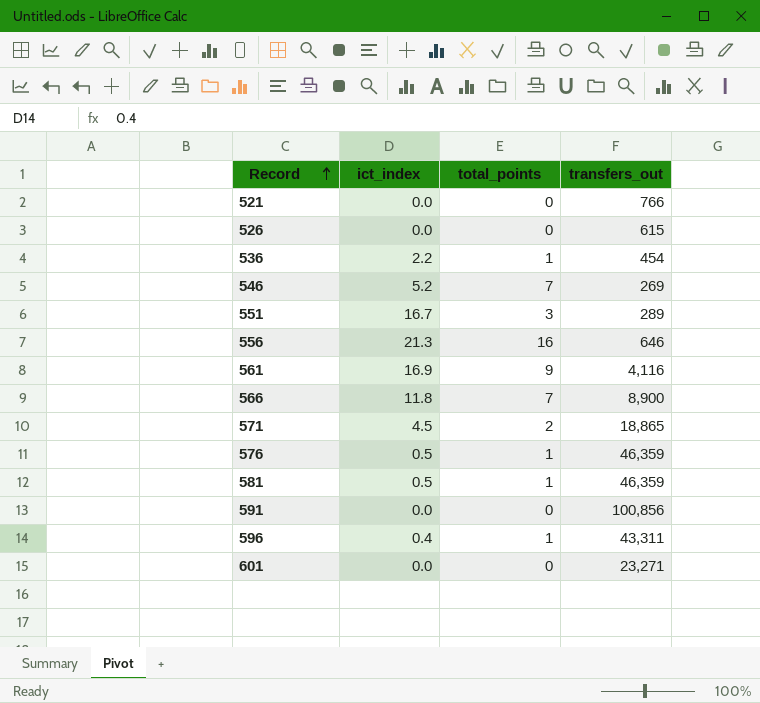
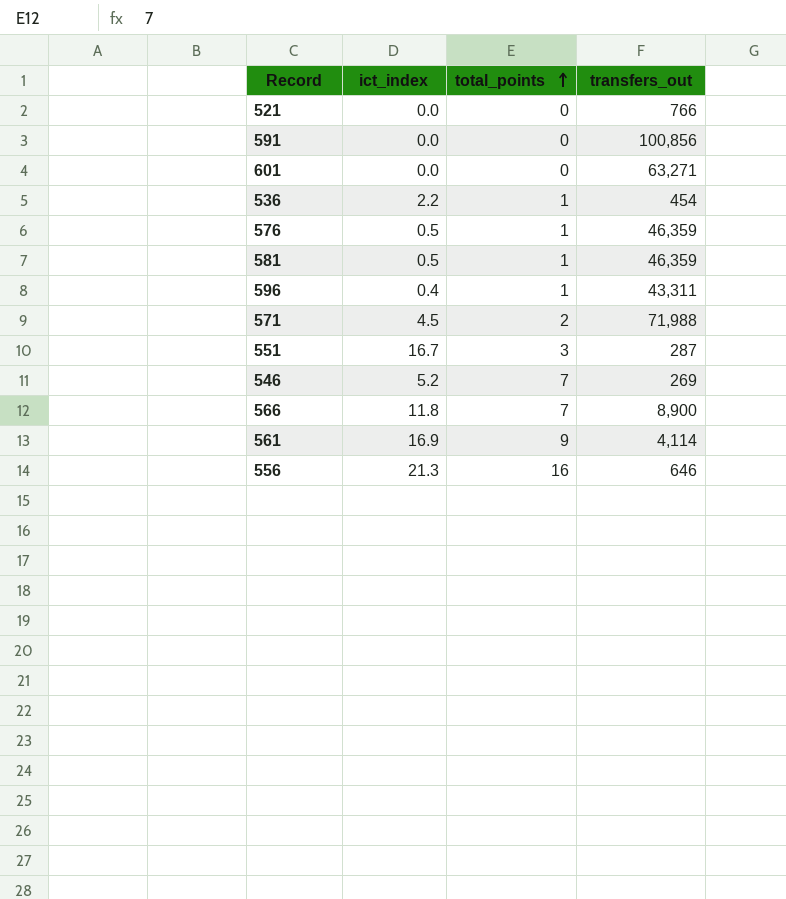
row order: Record ascending -> total_points ascending
row 526: 0.0 | 0 | 615 -> none
601 | transfers_out: 23,271 -> 63,271
571 | transfers_out: 18,865 -> 71,988
551 | transfers_out: 289 -> 287
561 | transfers_out: 4,116 -> 4,114

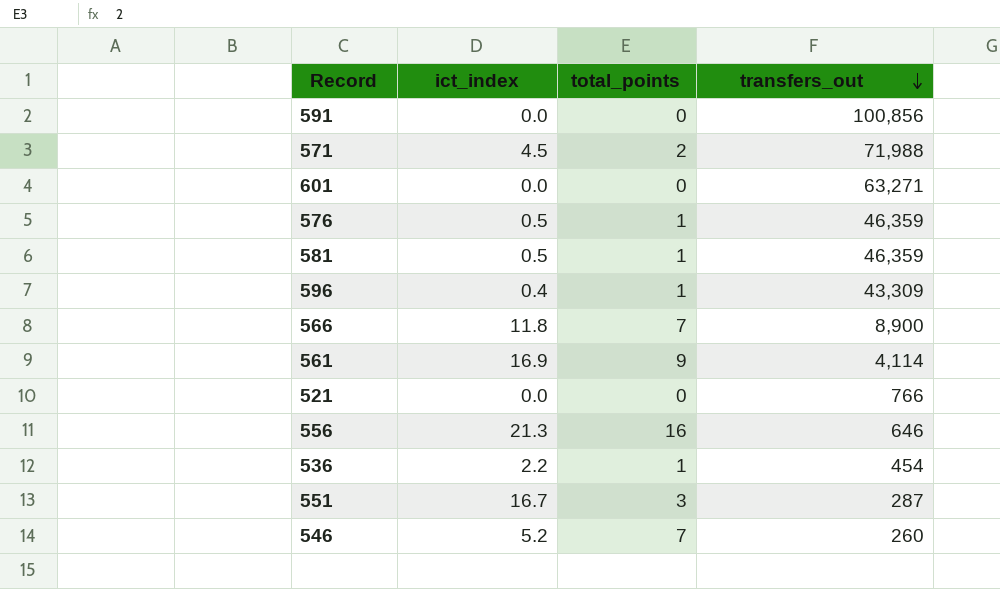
row order: total_points ascending -> transfers_out descending
596 | transfers_out: 43,311 -> 43,309
546 | transfers_out: 269 -> 260

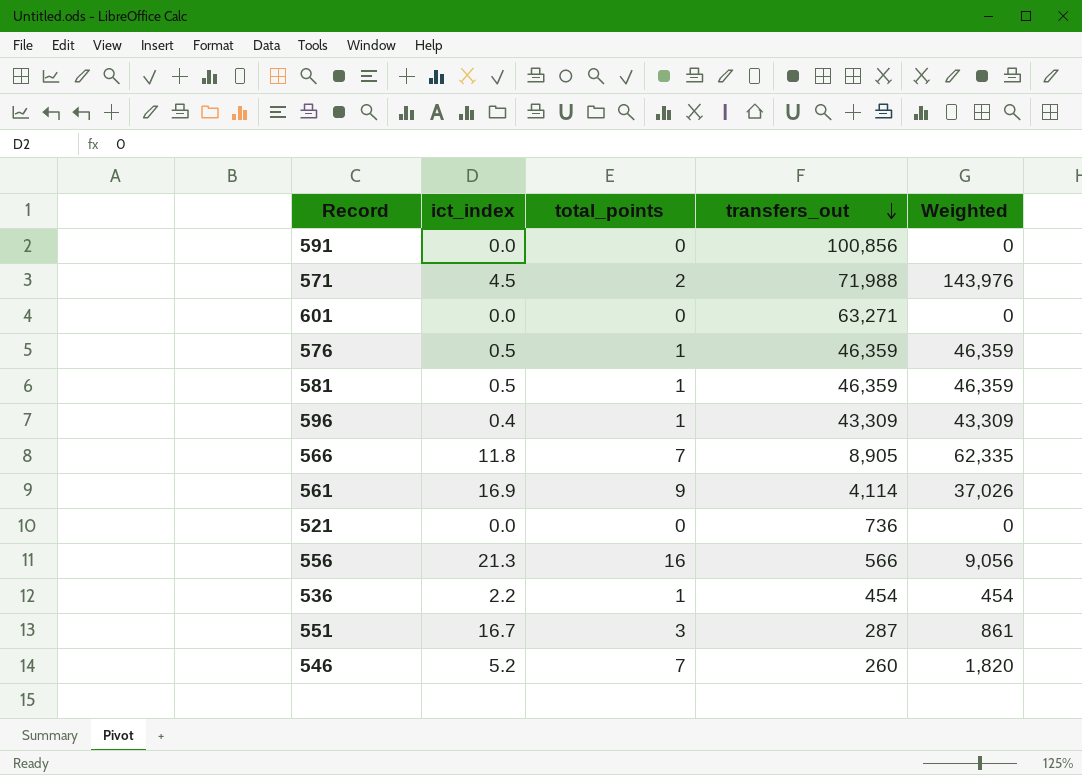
column Weighted | formula: none -> [total_points] * [transfers_out]
566 | transfers_out: 8,900 -> 8,905
521 | transfers_out: 766 -> 736
556 | transfers_out: 646 -> 566

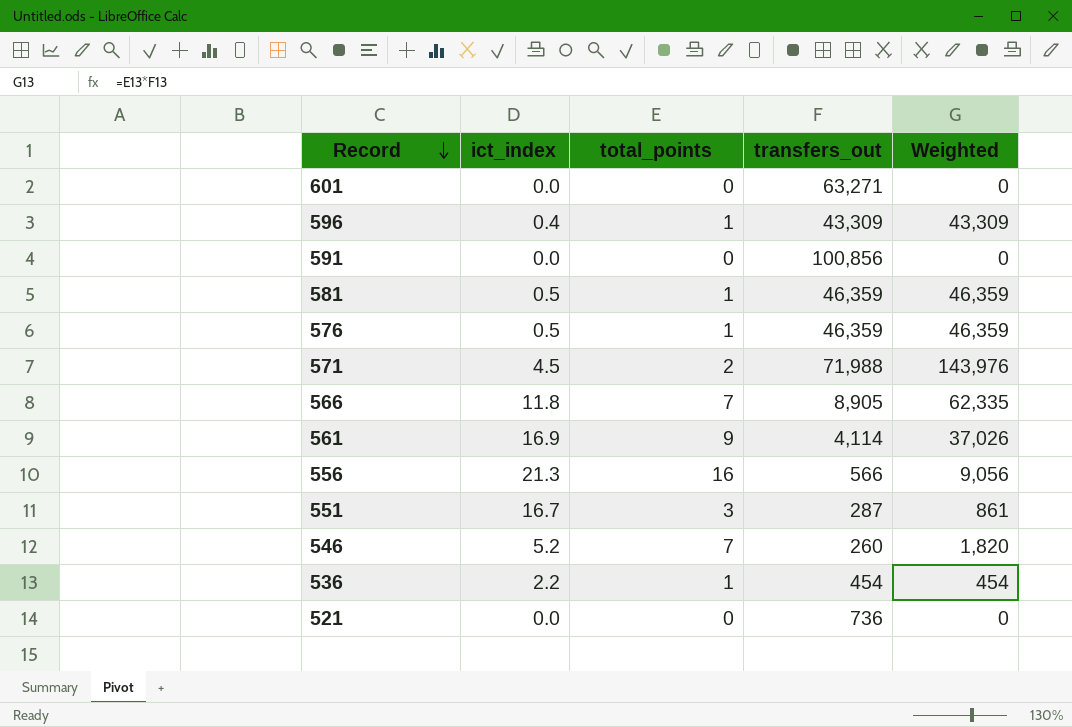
row order: transfers_out descending -> Record descending

